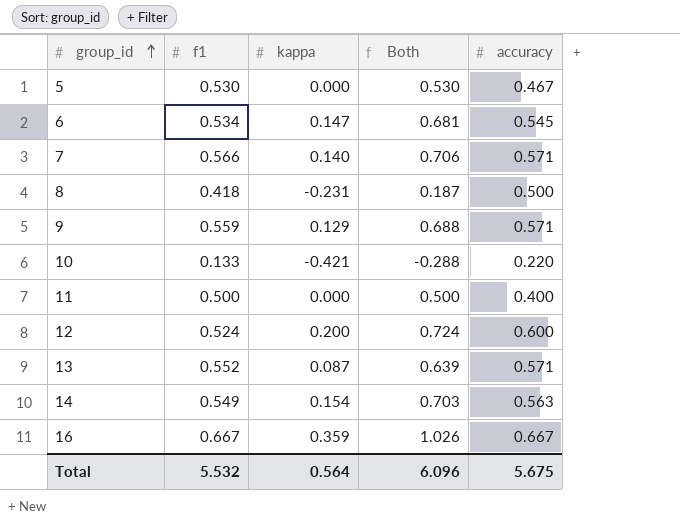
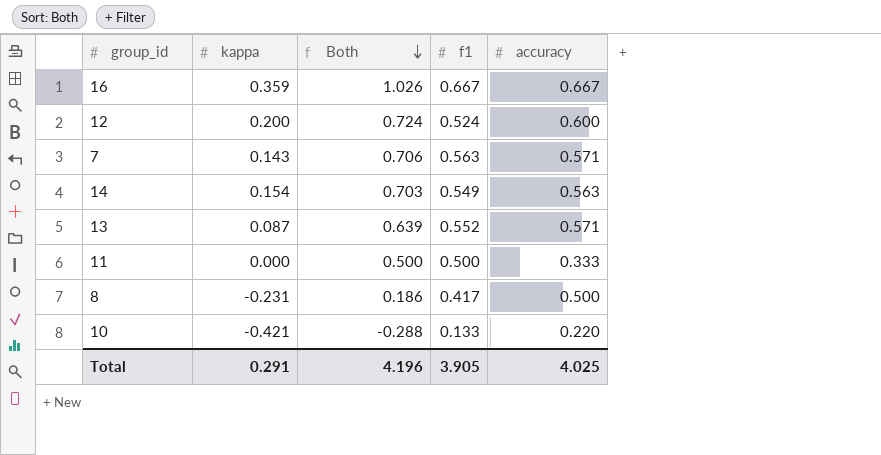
row order: group_id ascending -> Both descending
column f1 | position: 2 -> 4
row 5: 0.530 | 0.000 | 0.530 | 0.467 -> none
row 6: 0.534 | 0.147 | 0.681 | 0.545 -> none
row 9: 0.559 | 0.129 | 0.688 | 0.571 -> none
7 | kappa: 0.140 -> 0.143
7 | f1: 0.566 -> 0.563
11 | accuracy: 0.400 -> 0.333
8 | Both: 0.187 -> 0.186
8 | f1: 0.418 -> 0.417
Total | kappa: 0.564 -> 0.291
Total | Both: 6.096 -> 4.196
Total | f1: 5.532 -> 3.905
Total | accuracy: 5.675 -> 4.025

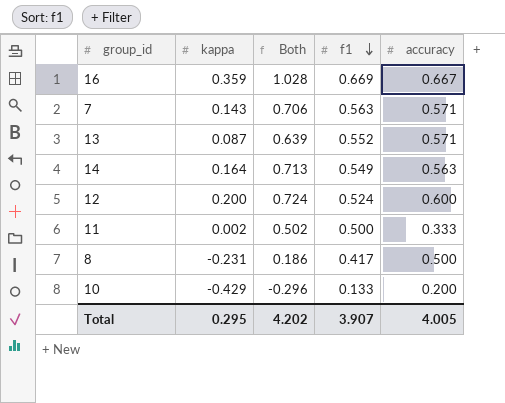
row order: Both descending -> f1 descending
16 | Both: 1.026 -> 1.028
16 | f1: 0.667 -> 0.669
14 | kappa: 0.154 -> 0.164
14 | Both: 0.703 -> 0.713
11 | kappa: 0.000 -> 0.002
11 | Both: 0.500 -> 0.502
10 | kappa: -0.421 -> -0.429
10 | Both: -0.288 -> -0.296
10 | accuracy: 0.220 -> 0.200
Total | kappa: 0.291 -> 0.295
Total | Both: 4.196 -> 4.202
Total | f1: 3.905 -> 3.907
Total | accuracy: 4.025 -> 4.005

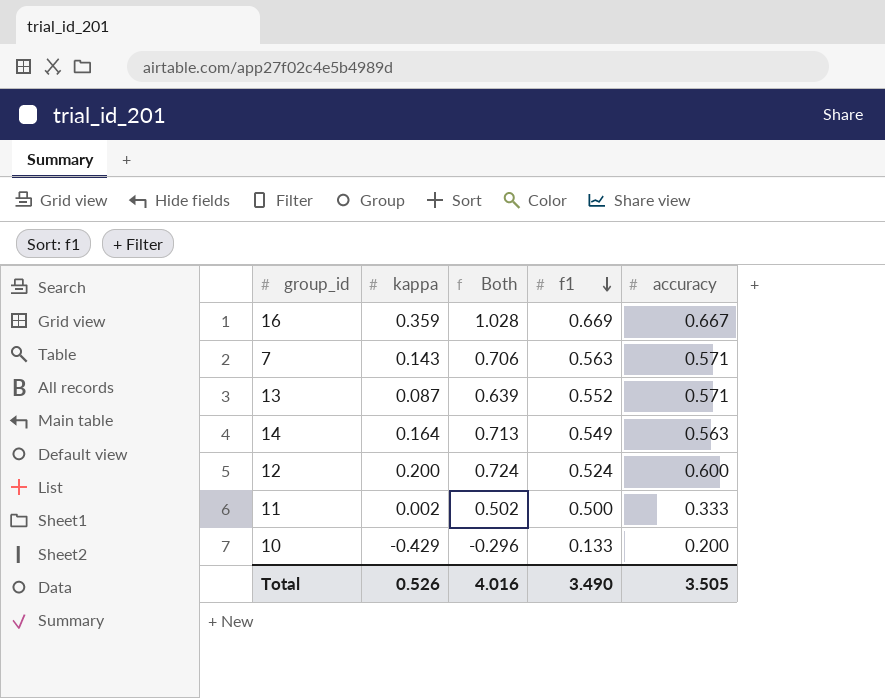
row 8: -0.231 | 0.186 | 0.417 | 0.500 -> none
Total | kappa: 0.295 -> 0.526
Total | Both: 4.202 -> 4.016
Total | f1: 3.907 -> 3.490
Total | accuracy: 4.005 -> 3.505

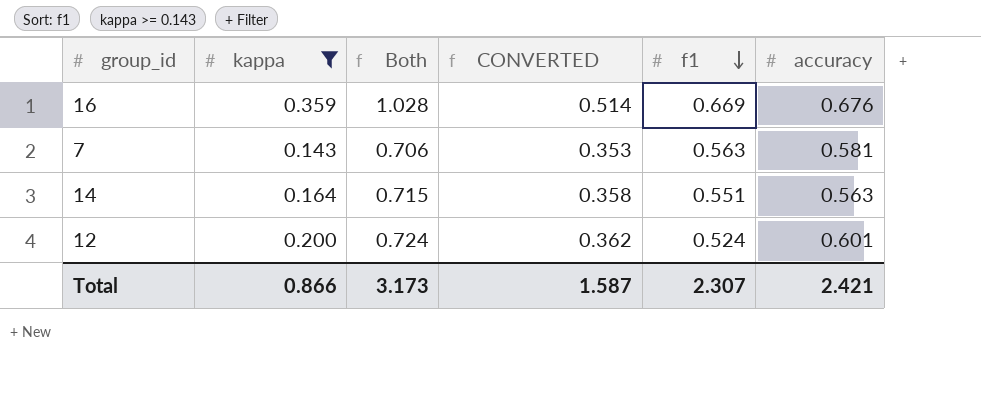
filter: none -> kappa >= 0.143
column CONVERTED | formula: none -> [Both] * 0.5
16 | accuracy: 0.667 -> 0.676
7 | accuracy: 0.571 -> 0.581
14 | Both: 0.713 -> 0.715
14 | f1: 0.549 -> 0.551
12 | accuracy: 0.600 -> 0.601
Total | kappa: 0.526 -> 0.866
Total | Both: 4.016 -> 3.173
Total | f1: 3.490 -> 2.307
Total | accuracy: 3.505 -> 2.421

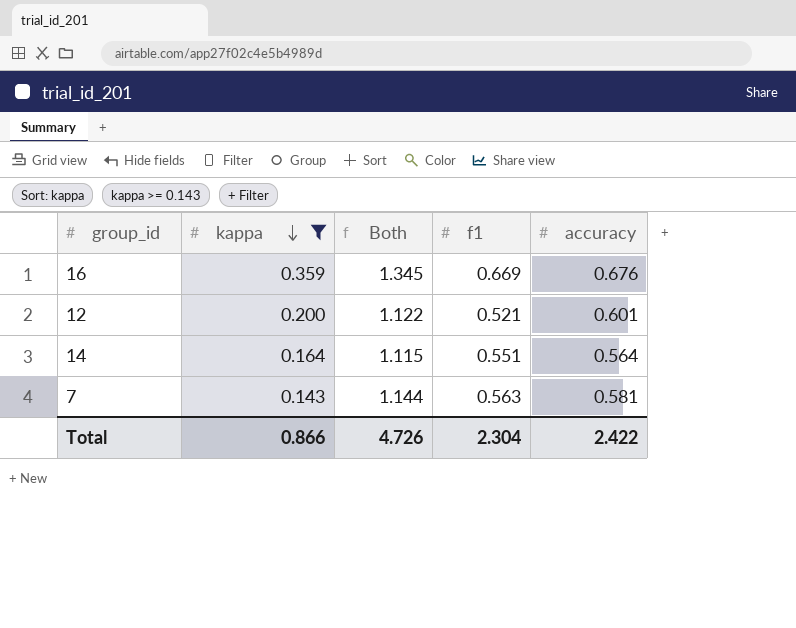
row order: f1 descending -> kappa descending
column CONVERTED | formula: [Both] * 0.5 -> none
column Both | formula: [kappa] + [f1] -> [f1] + [accuracy]
12 | f1: 0.524 -> 0.521
14 | accuracy: 0.563 -> 0.564
Total | Both: 3.173 -> 4.726
Total | f1: 2.307 -> 2.304
Total | accuracy: 2.421 -> 2.422

